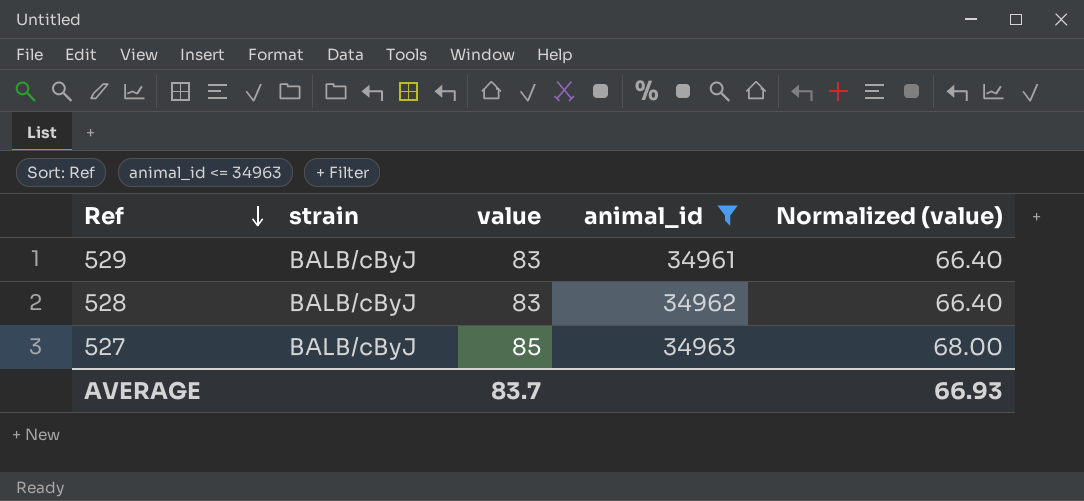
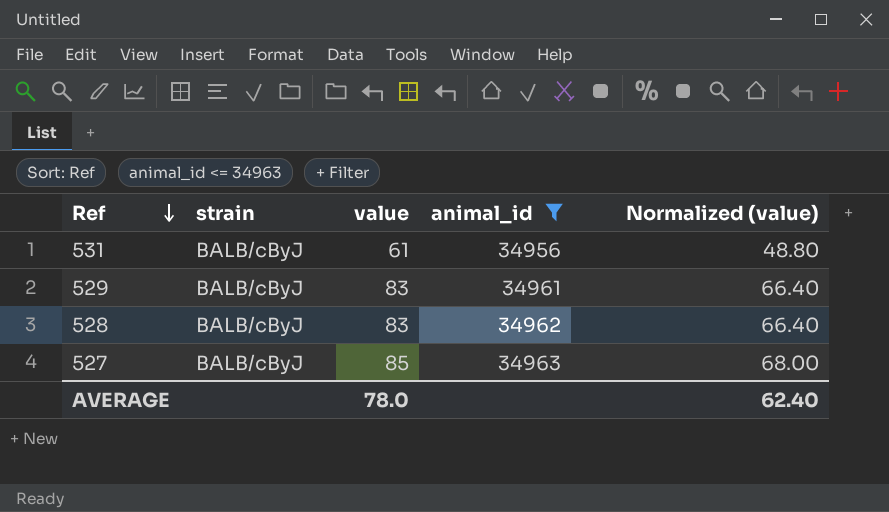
row 531: none -> BALB/cByJ | 61 | 34956 | 48.80
AVERAGE | value: 83.7 -> 78.0
AVERAGE | Normalized (value): 66.93 -> 62.40

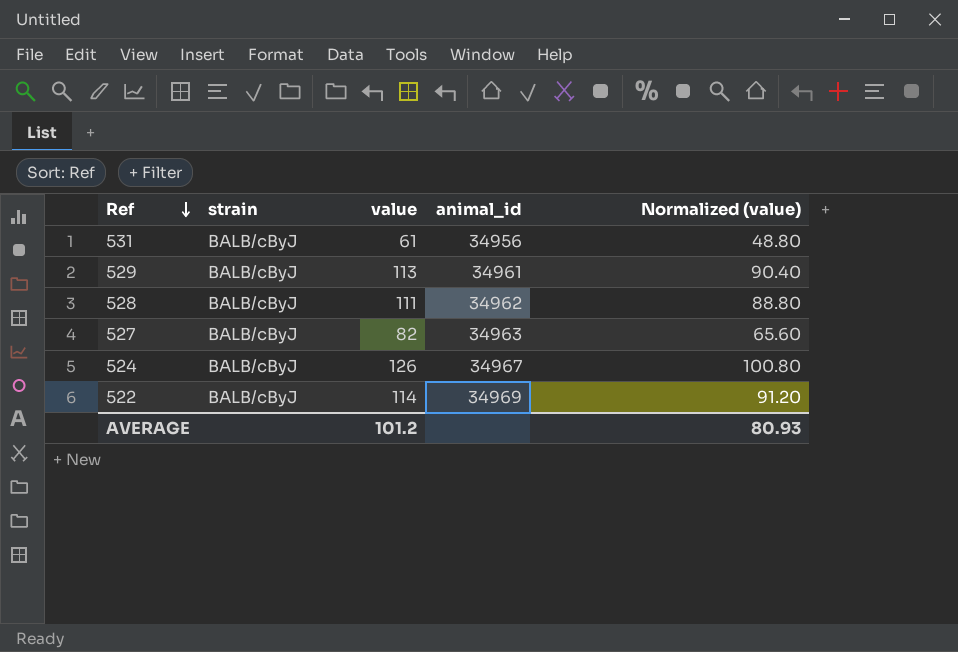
filter: animal_id <= 34963 -> none
529 | value: 83 -> 113
529 | Normalized (value): 66.40 -> 90.40
528 | value: 83 -> 111
528 | Normalized (value): 66.40 -> 88.80
527 | value: 85 -> 82
527 | Normalized (value): 68.00 -> 65.60
AVERAGE | value: 78.0 -> 101.2
AVERAGE | Normalized (value): 62.40 -> 80.93

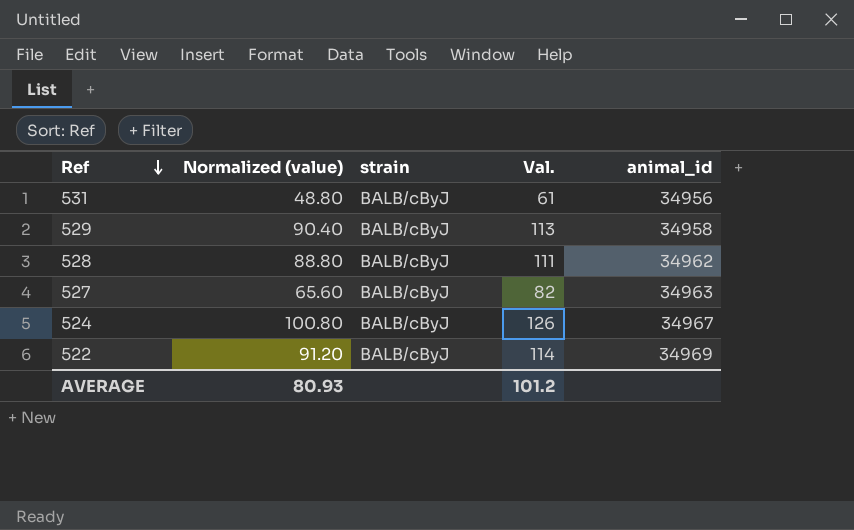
column Normalized (value) | position: 5 -> 2
column name: value -> Val.
529 | animal_id: 34961 -> 34958

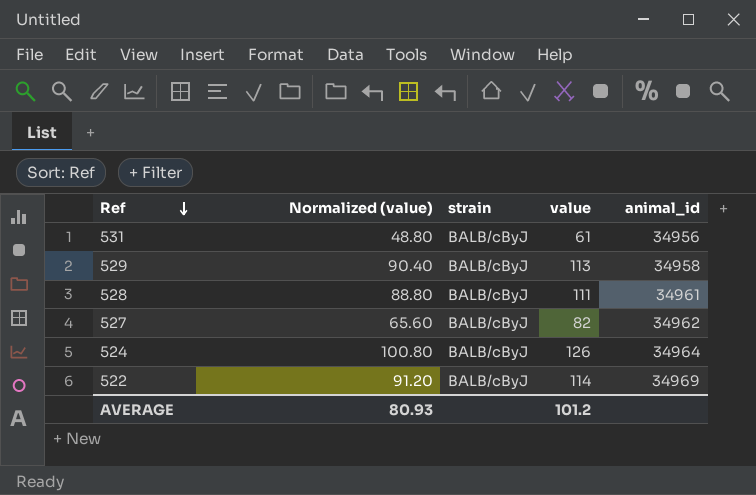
column name: Val. -> value
528 | animal_id: 34962 -> 34961
527 | animal_id: 34963 -> 34962
524 | animal_id: 34967 -> 34964

